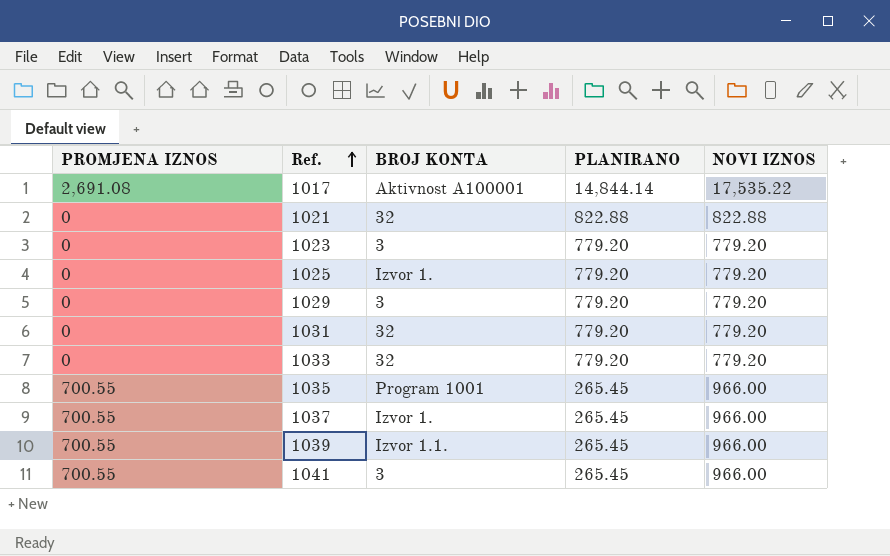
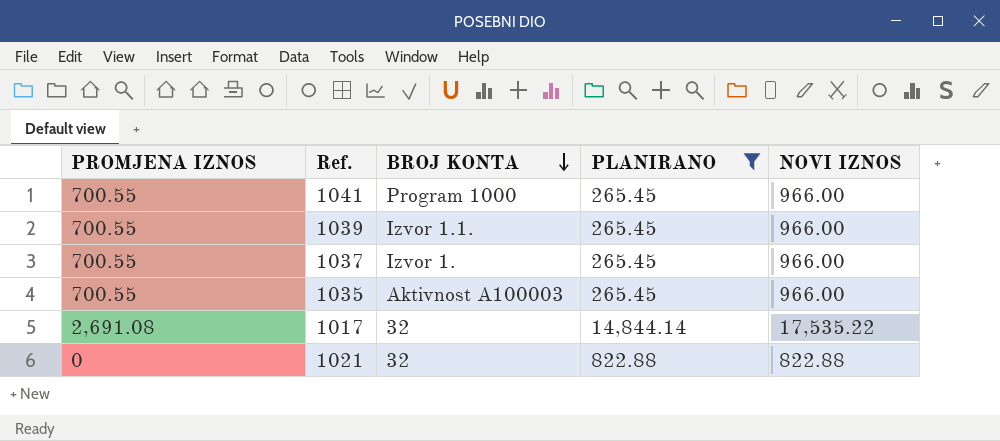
filter: none -> PLANIRANO != 779.20
row order: Ref. ascending -> BROJ KONTA descending
1041 | BROJ KONTA: 3 -> Program 1000
1035 | BROJ KONTA: Program 1001 -> Aktivnost A100003
1017 | BROJ KONTA: Aktivnost A100001 -> 32

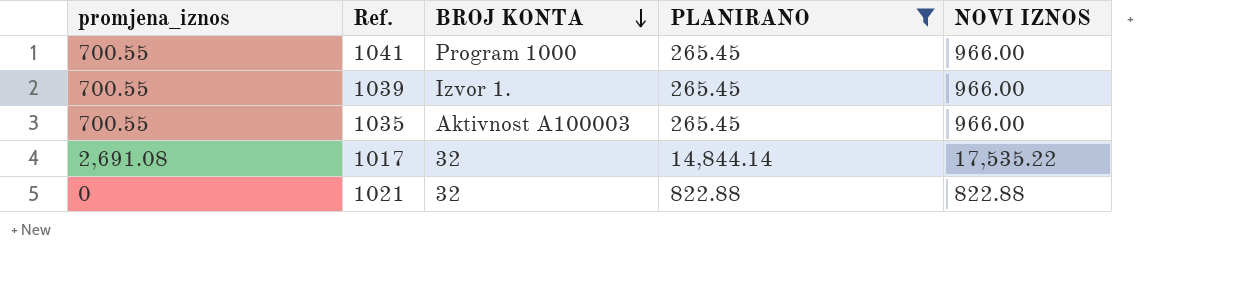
column name: PROMJENA IZNOS -> promjena_iznos
row 1037: 700.55 | Izvor 1. | 265.45 | 966.00 -> none
1039 | BROJ KONTA: Izvor 1.1. -> Izvor 1.

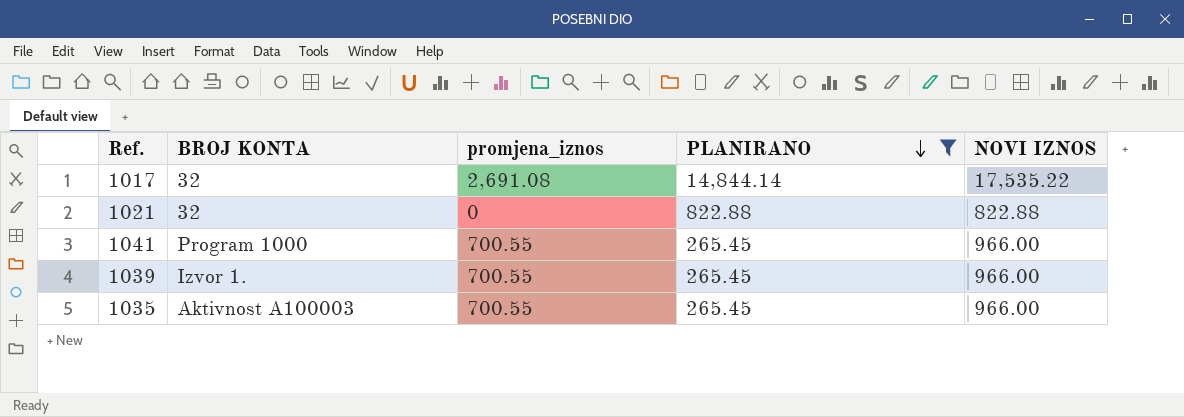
row order: BROJ KONTA descending -> PLANIRANO descending
column promjena_iznos | position: 1 -> 3

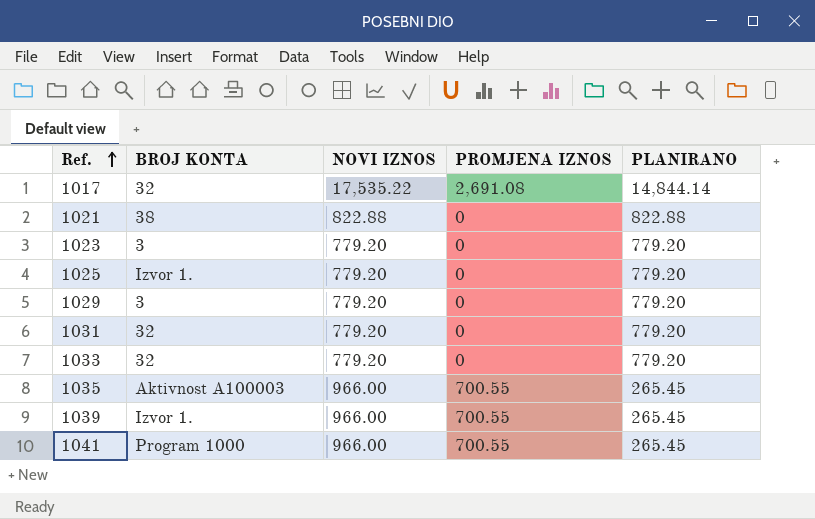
filter: PLANIRANO != 779.20 -> none
row order: PLANIRANO descending -> Ref. ascending
column NOVI IZNOS | position: 5 -> 3
column name: promjena_iznos -> PROMJENA IZNOS
1021 | BROJ KONTA: 32 -> 38

